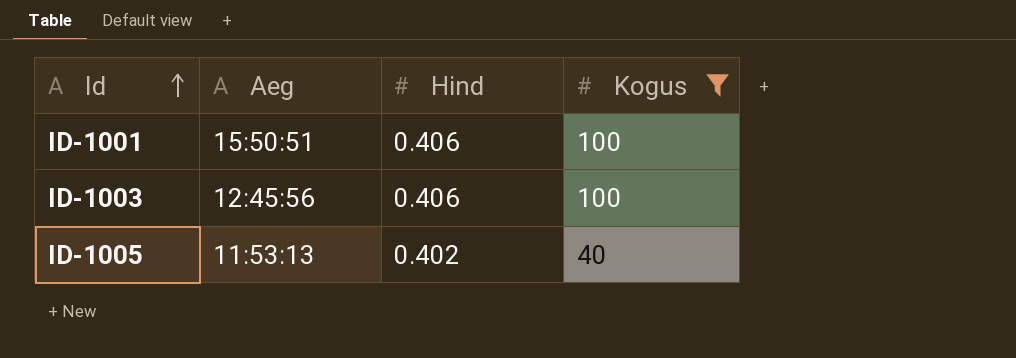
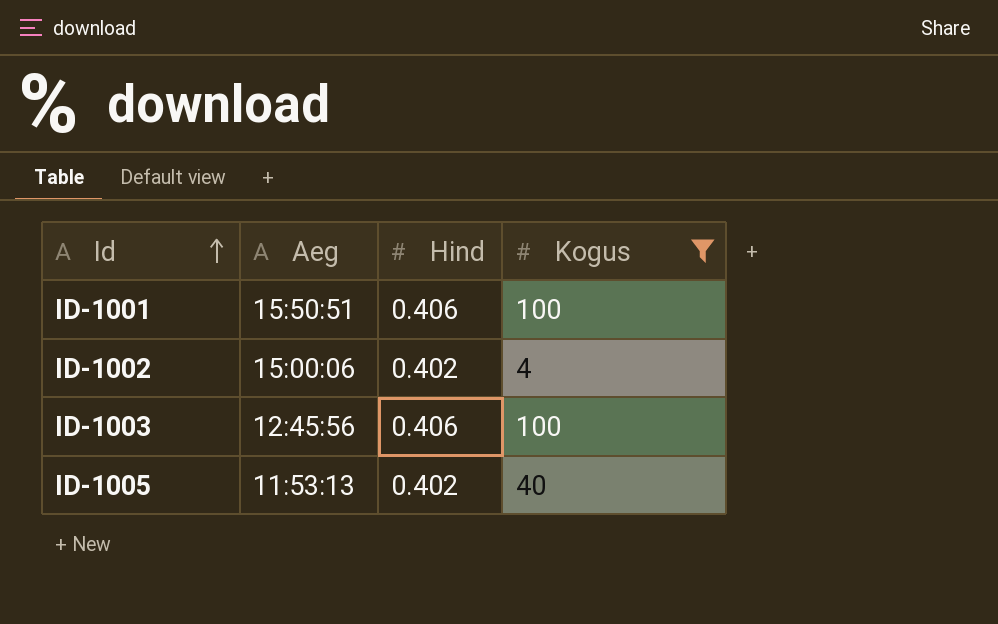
row ID-1002: none -> 15:00:06 | 0.402 | 4

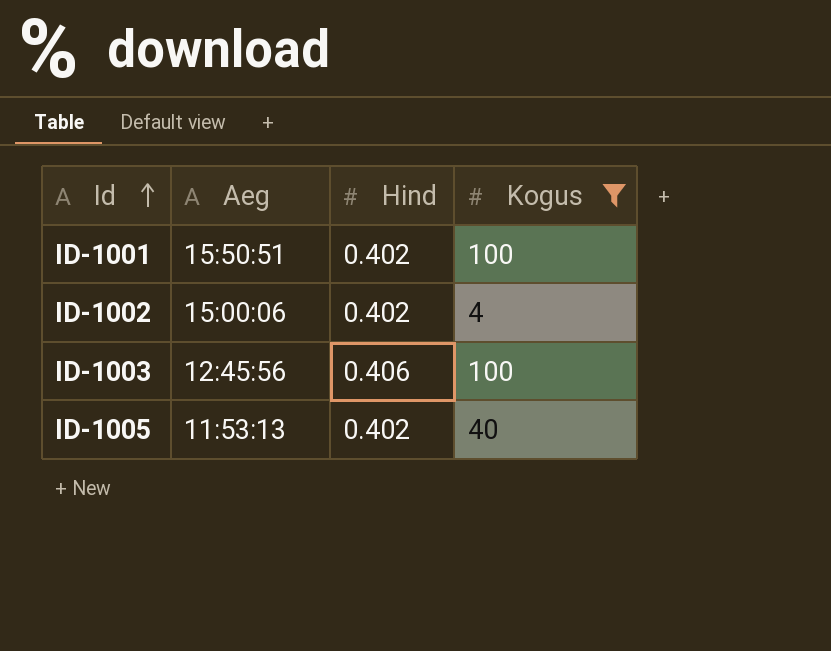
ID-1001 | Hind: 0.406 -> 0.402

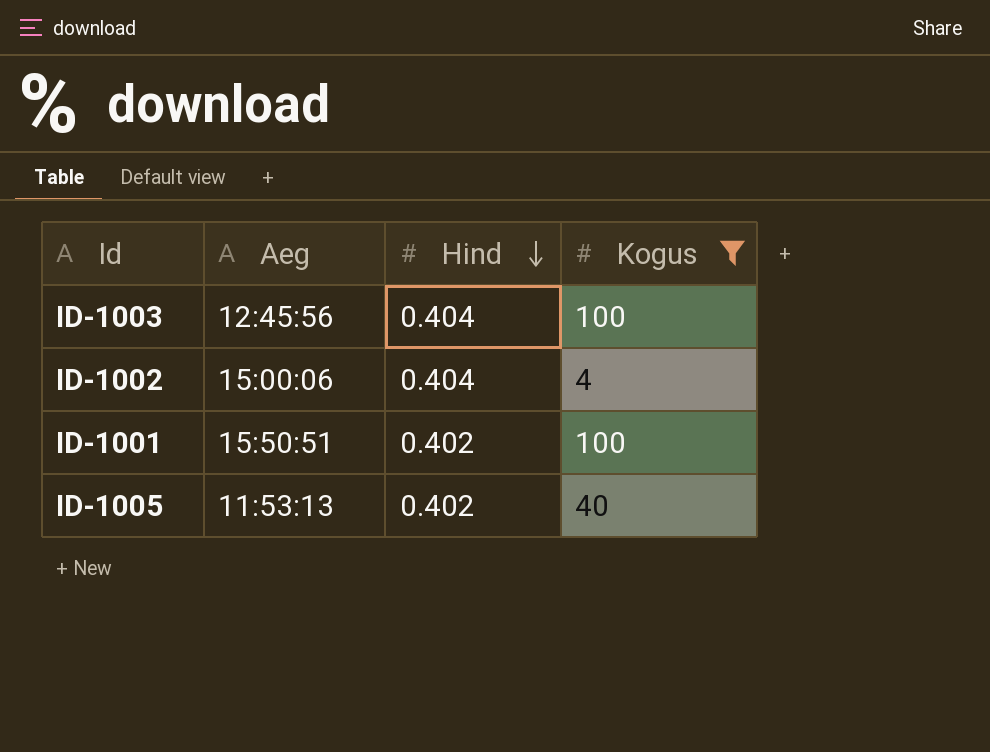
row order: Id ascending -> Hind descending
ID-1003 | Hind: 0.406 -> 0.404
ID-1002 | Hind: 0.402 -> 0.404

